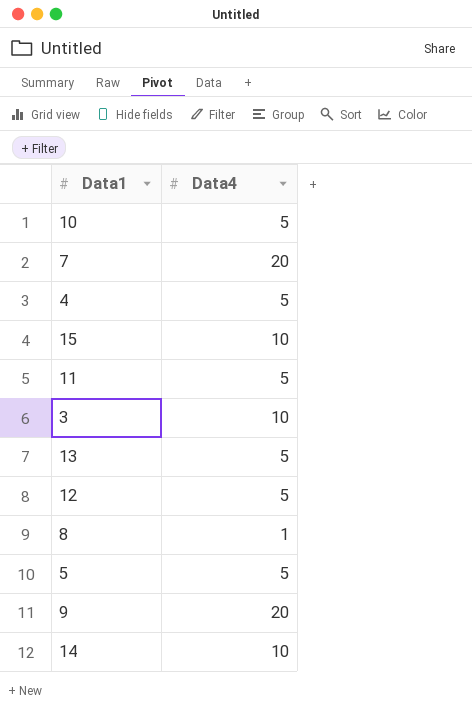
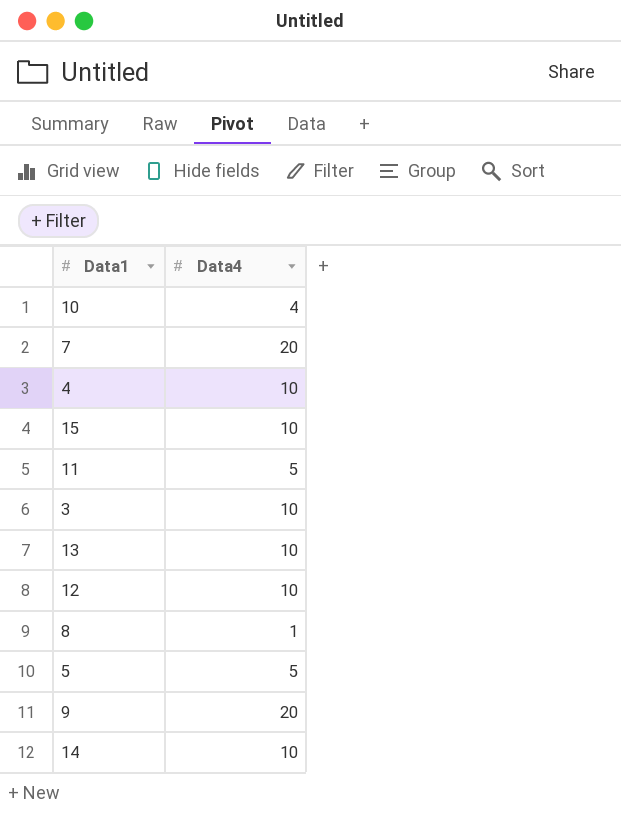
10 | Data4: 5 -> 4
4 | Data4: 5 -> 10
13 | Data4: 5 -> 10
12 | Data4: 5 -> 10

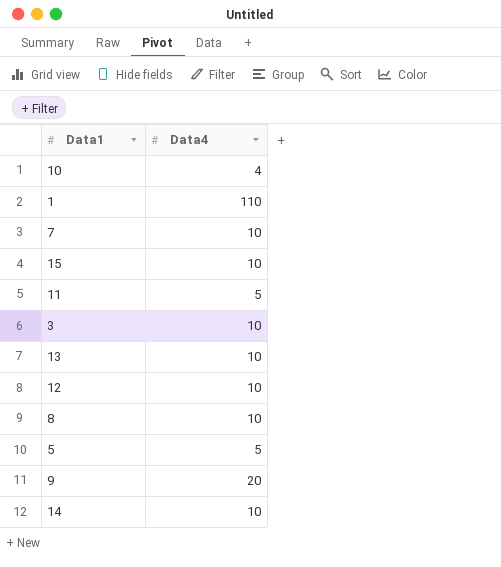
row 4: 10 -> none
row 1: none -> 110
7 | Data4: 20 -> 10
8 | Data4: 1 -> 10

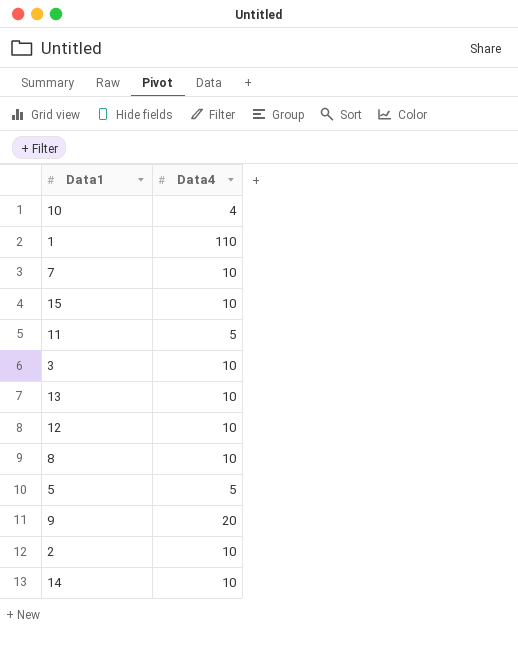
row 2: none -> 10

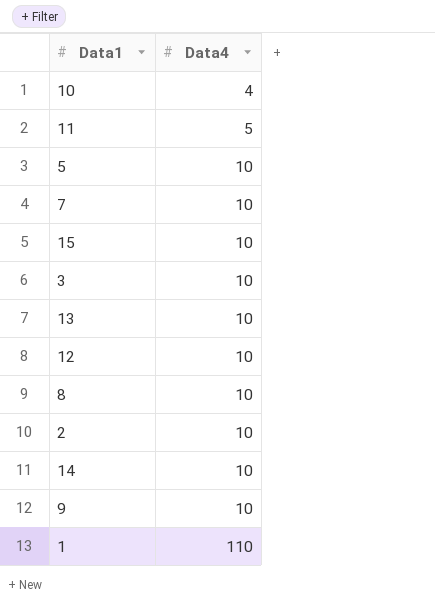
row order: none -> Data4 ascending
5 | Data4: 5 -> 10
9 | Data4: 20 -> 10

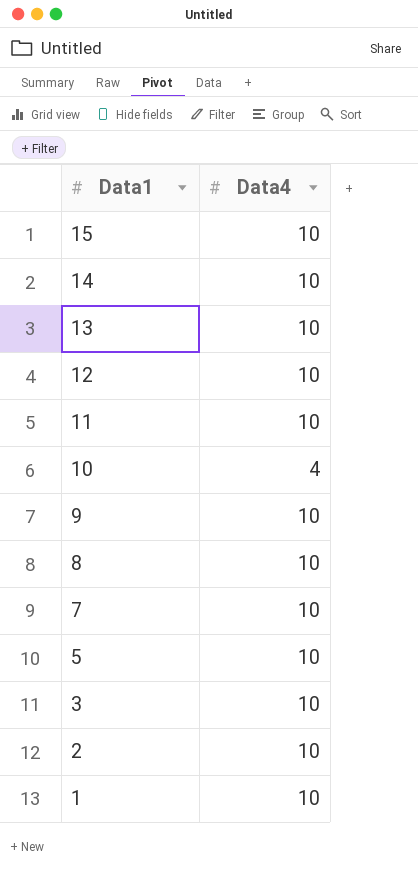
row order: Data4 ascending -> Data1 descending
11 | Data4: 5 -> 10
1 | Data4: 110 -> 10

